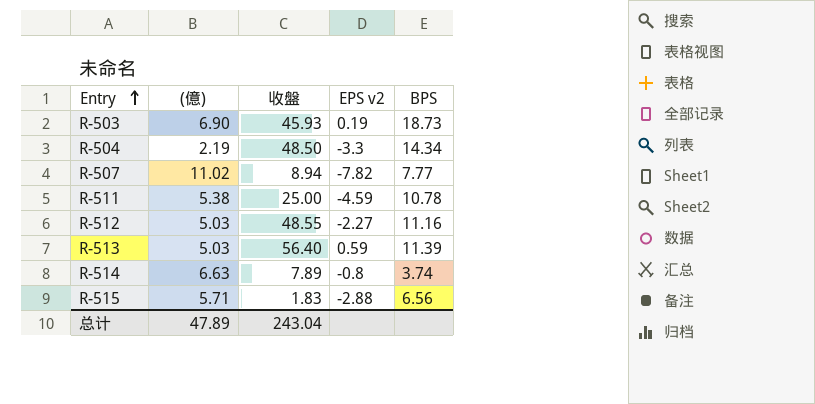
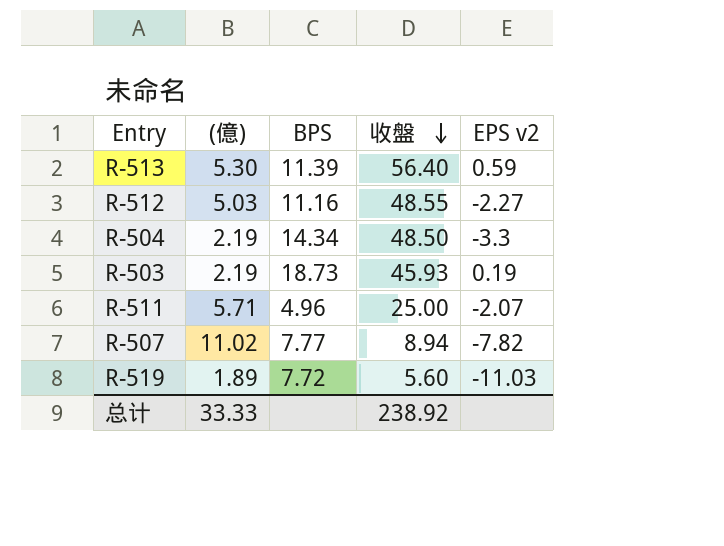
row order: Entry ascending -> 收盤 descending
column BPS | position: 5 -> 3
row R-514: 6.63 | 7.89 | -0.8 | 3.74 -> none
row R-515: 5.71 | 1.83 | -2.88 | 6.56 -> none
R-513 | (億): 5.03 -> 5.30
R-503 | (億): 6.90 -> 2.19
R-511 | (億): 5.38 -> 5.71
R-511 | BPS: 10.78 -> 4.96
R-511 | EPS v2: -4.59 -> -2.07
row R-519: none -> 1.89 | 7.72 | 5.60 | -11.03
总计 | (億): 47.89 -> 33.33
总计 | 收盤: 243.04 -> 238.92

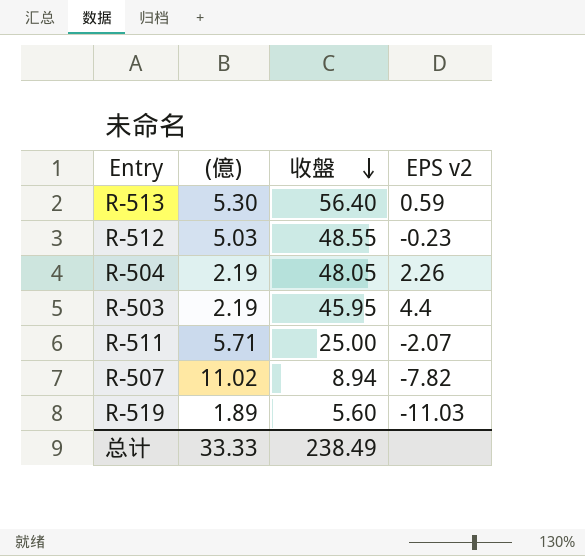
column BPS | position: 3 -> none
R-512 | EPS v2: -2.27 -> -0.23
R-504 | 收盤: 48.50 -> 48.05
R-504 | EPS v2: -3.3 -> 2.26
R-503 | 收盤: 45.93 -> 45.95
R-503 | EPS v2: 0.19 -> 4.4
总计 | 收盤: 238.92 -> 238.49

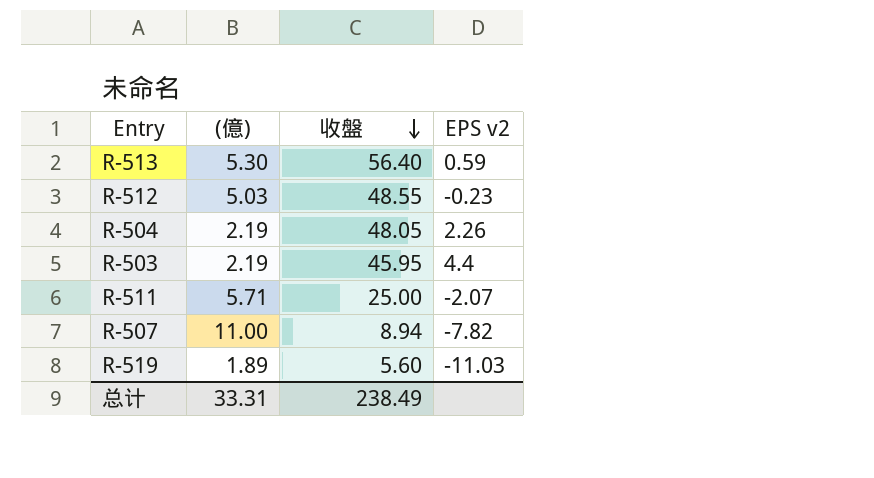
R-507 | (億): 11.02 -> 11.00
总计 | (億): 33.33 -> 33.31

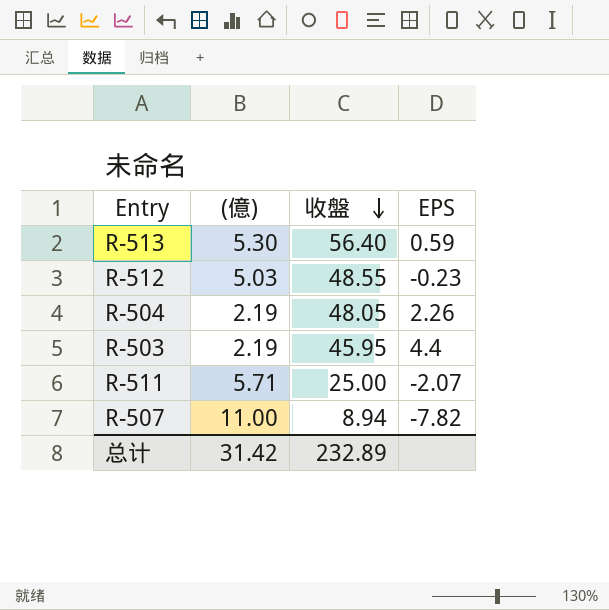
column name: EPS v2 -> EPS
row R-519: 1.89 | 5.60 | -11.03 -> none
总计 | (億): 33.31 -> 31.42
总计 | 收盤: 238.49 -> 232.89

